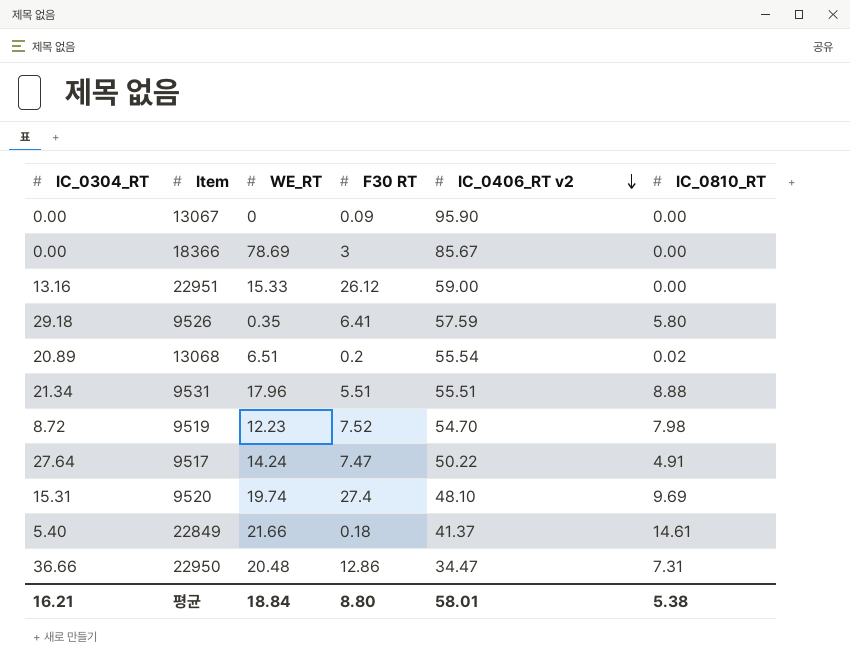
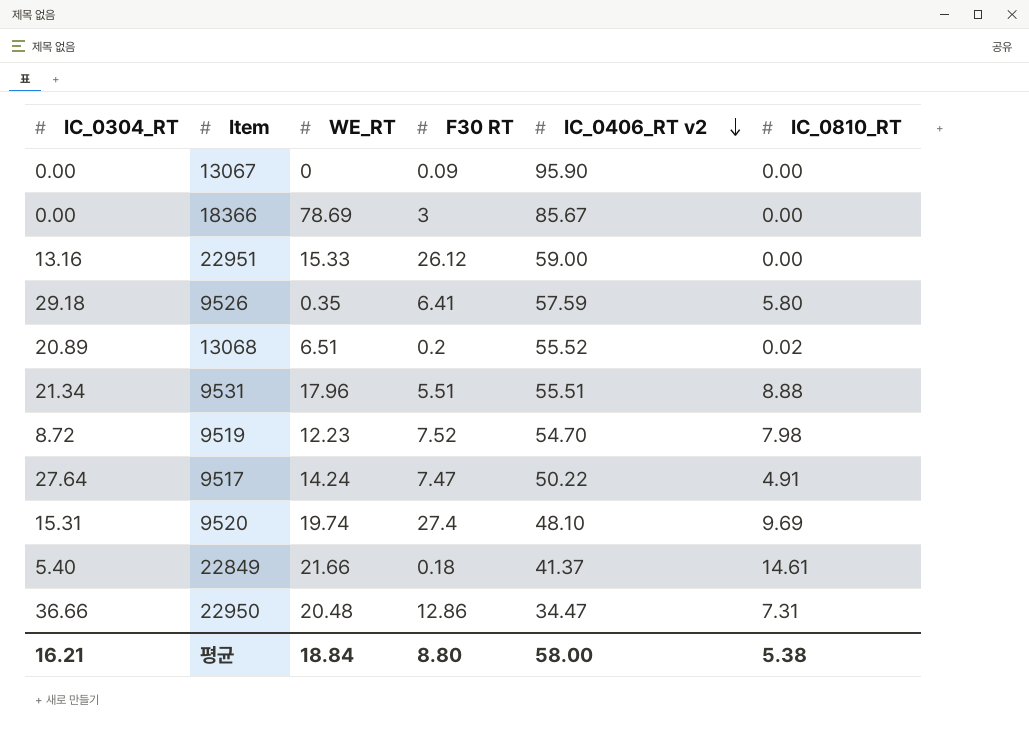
13068 | IC_0406_RT v2: 55.54 -> 55.52
평균 | IC_0406_RT v2: 58.01 -> 58.00

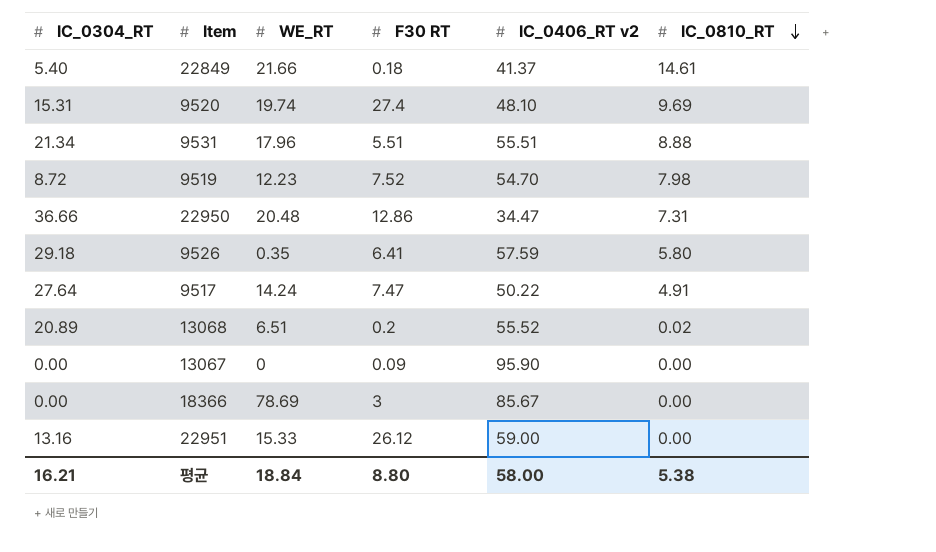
row order: IC_0406_RT v2 descending -> IC_0810_RT descending

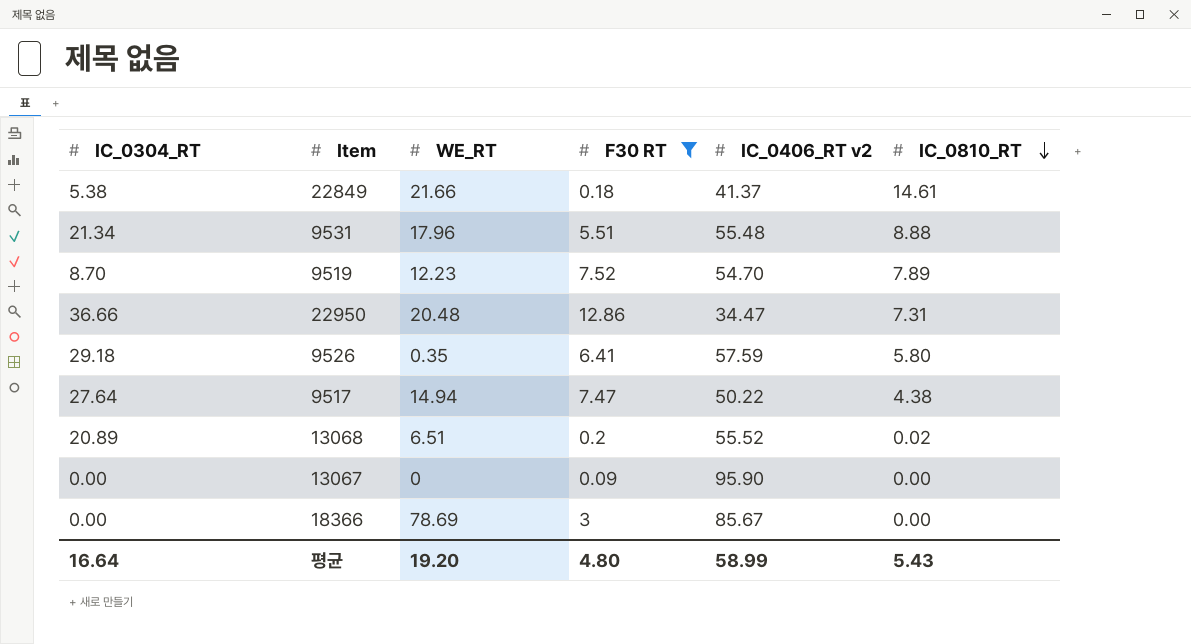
filter: none -> F30 RT <= 12.86
22849 | IC_0304_RT: 5.40 -> 5.38
9531 | IC_0406_RT v2: 55.51 -> 55.48
9519 | IC_0304_RT: 8.72 -> 8.70
9519 | IC_0810_RT: 7.98 -> 7.89
9517 | WE_RT: 14.24 -> 14.94
9517 | IC_0810_RT: 4.91 -> 4.38
평균 | IC_0304_RT: 16.21 -> 16.64
평균 | WE_RT: 18.84 -> 19.20
평균 | F30 RT: 8.80 -> 4.80
평균 | IC_0406_RT v2: 58.00 -> 58.99
평균 | IC_0810_RT: 5.38 -> 5.43

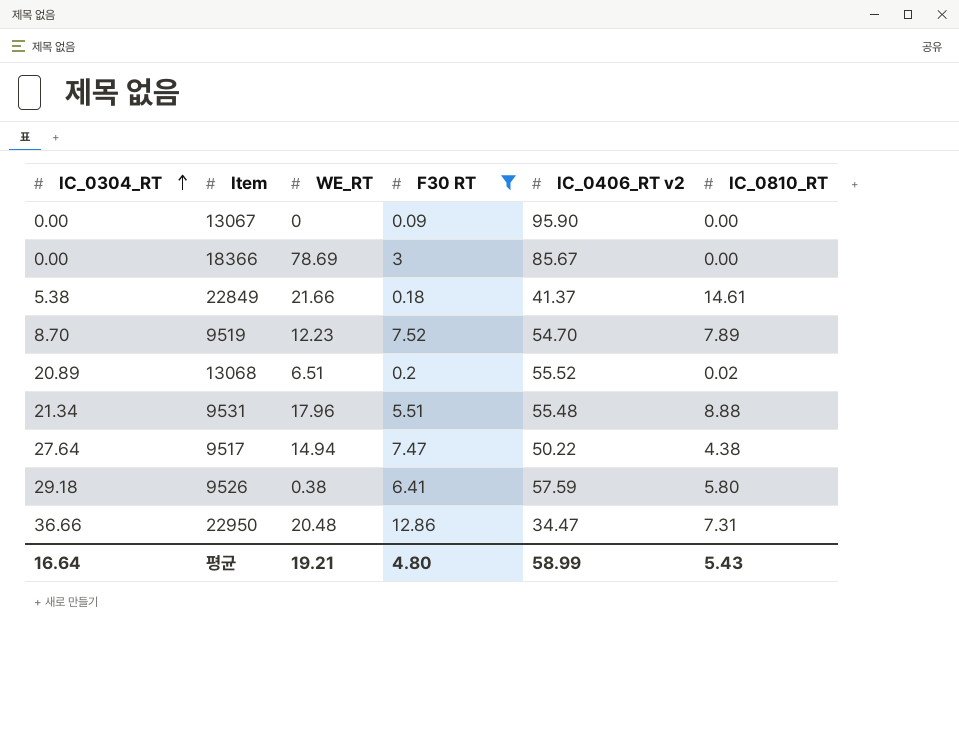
row order: IC_0810_RT descending -> IC_0304_RT ascending
9526 | WE_RT: 0.35 -> 0.38
평균 | WE_RT: 19.20 -> 19.21

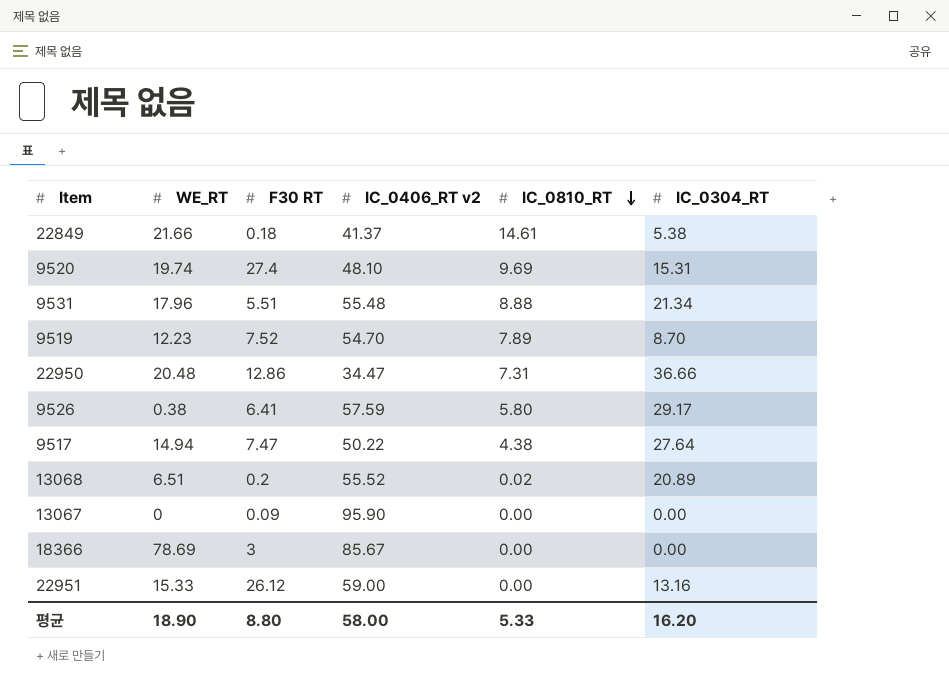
filter: F30 RT <= 12.86 -> none
row order: IC_0304_RT ascending -> IC_0810_RT descending
column IC_0304_RT | position: 1 -> 6
9526 | IC_0304_RT: 29.18 -> 29.17
평균 | WE_RT: 19.21 -> 18.90
평균 | F30 RT: 4.80 -> 8.80
평균 | IC_0406_RT v2: 58.99 -> 58.00
평균 | IC_0810_RT: 5.43 -> 5.33
평균 | IC_0304_RT: 16.64 -> 16.20

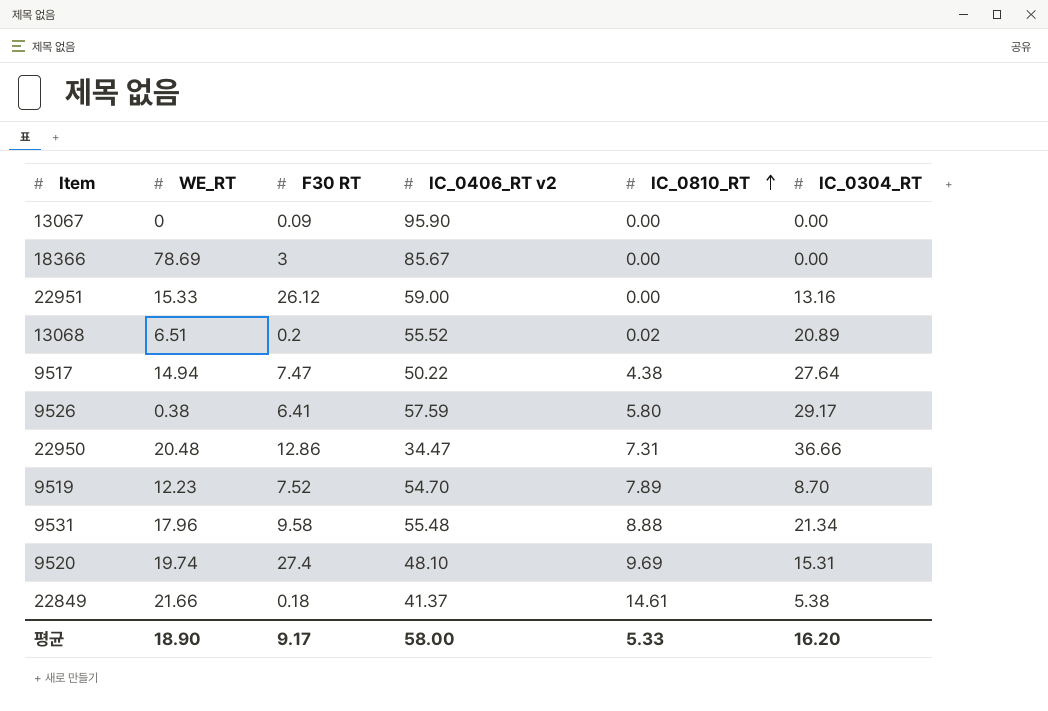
row order: IC_0810_RT descending -> IC_0810_RT ascending
9531 | F30 RT: 5.51 -> 9.58
평균 | F30 RT: 8.80 -> 9.17

